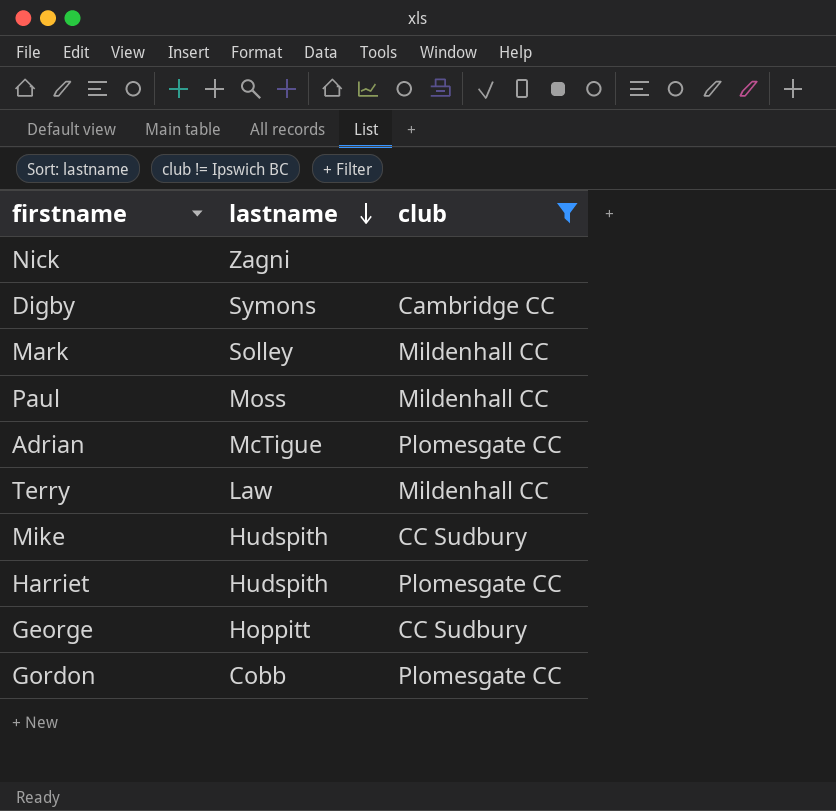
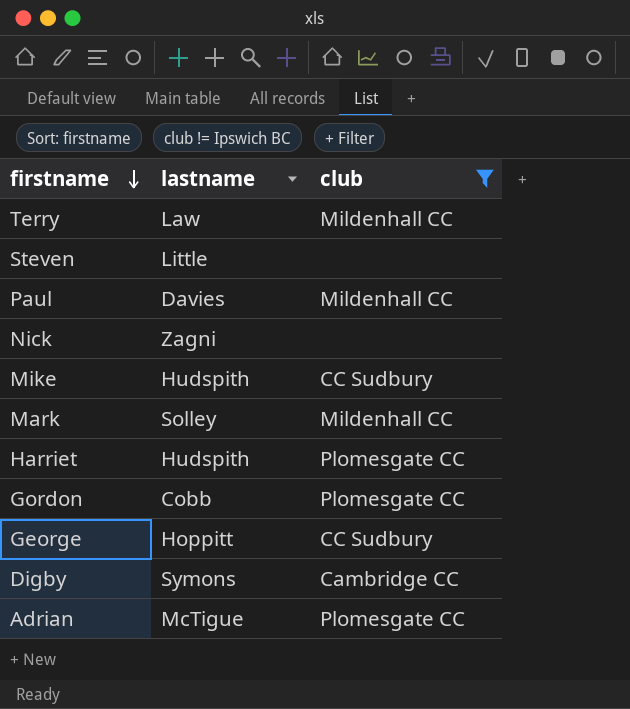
row order: lastname descending -> firstname descending
row Steven: none -> Little | none
Paul | lastname: Moss -> Davies

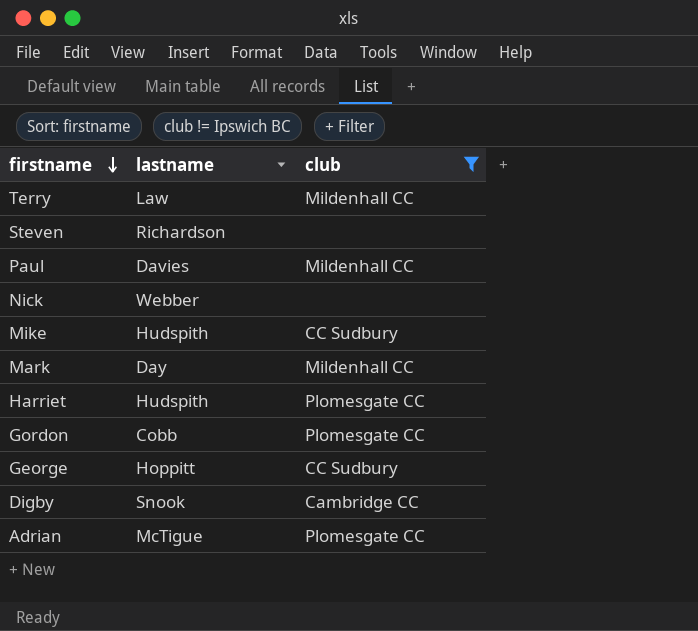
Steven | lastname: Little -> Richardson
Nick | lastname: Zagni -> Webber
Mark | lastname: Solley -> Day
Digby | lastname: Symons -> Snook

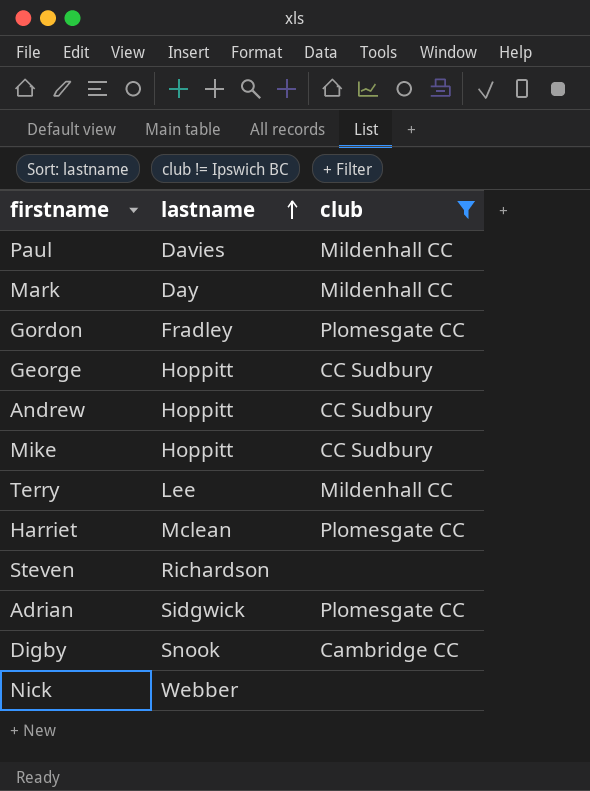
row order: firstname descending -> lastname ascending
Gordon | lastname: Cobb -> Fradley
row Andrew: none -> Hoppitt | CC Sudbury
Mike | lastname: Hudspith -> Hoppitt
Terry | lastname: Law -> Lee
Harriet | lastname: Hudspith -> Mclean
Adrian | lastname: McTigue -> Sidgwick

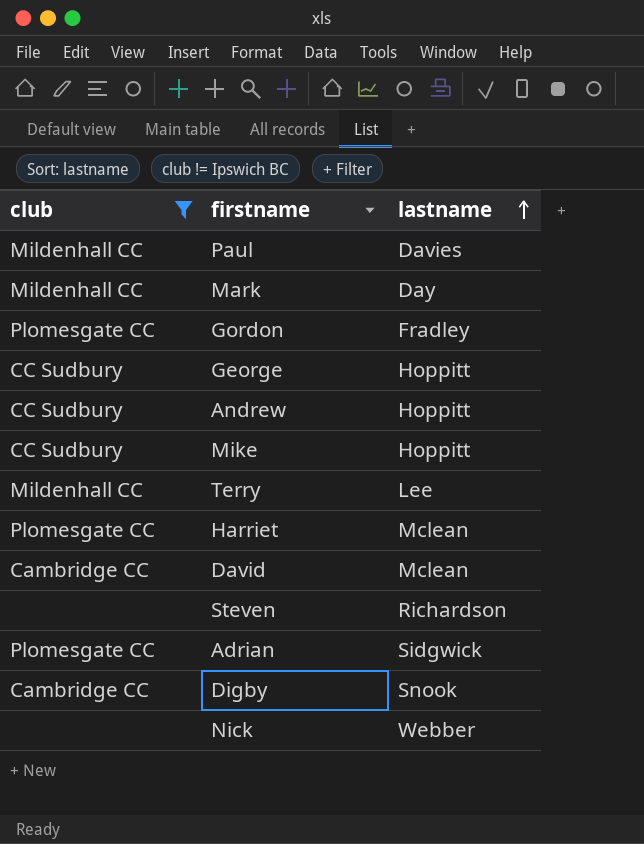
column club | position: 3 -> 1
row David: none -> Cambridge CC | Mclean

